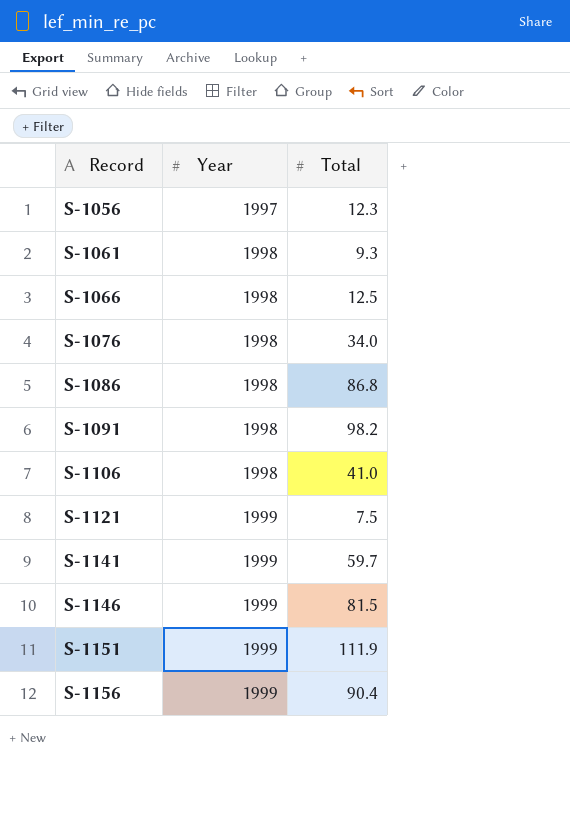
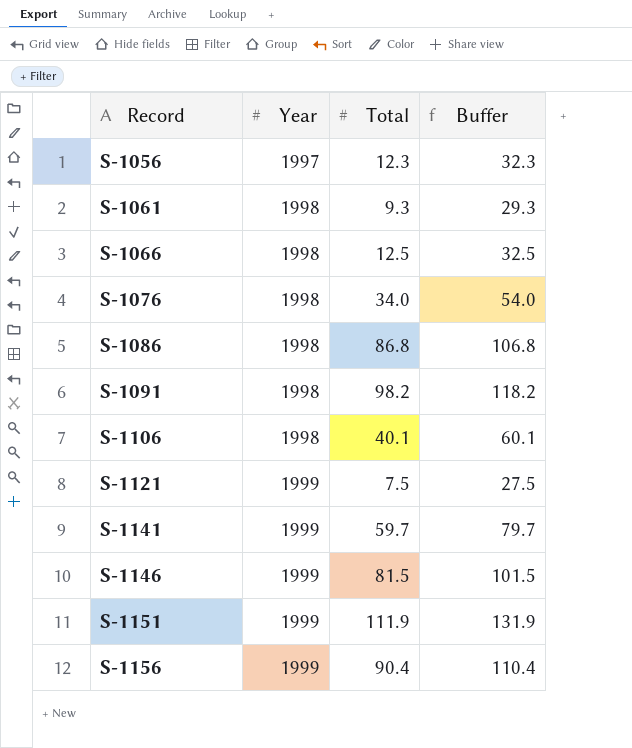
column Buffer | formula: none -> [Total] + 20
S-1106 | Total: 41.0 -> 40.1

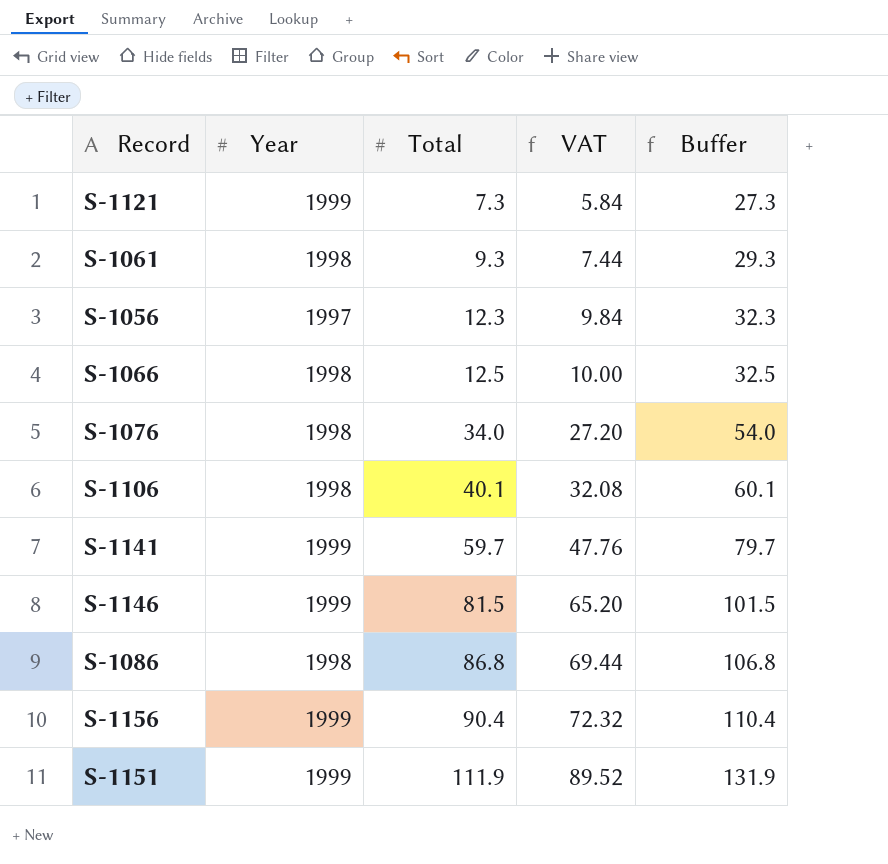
row order: Record ascending -> Total ascending
column VAT | formula: none -> [Total] * 0.8
row S-1091: 1998 | 98.2 | 118.2 -> none
S-1121 | Total: 7.5 -> 7.3
S-1121 | Buffer: 27.5 -> 27.3

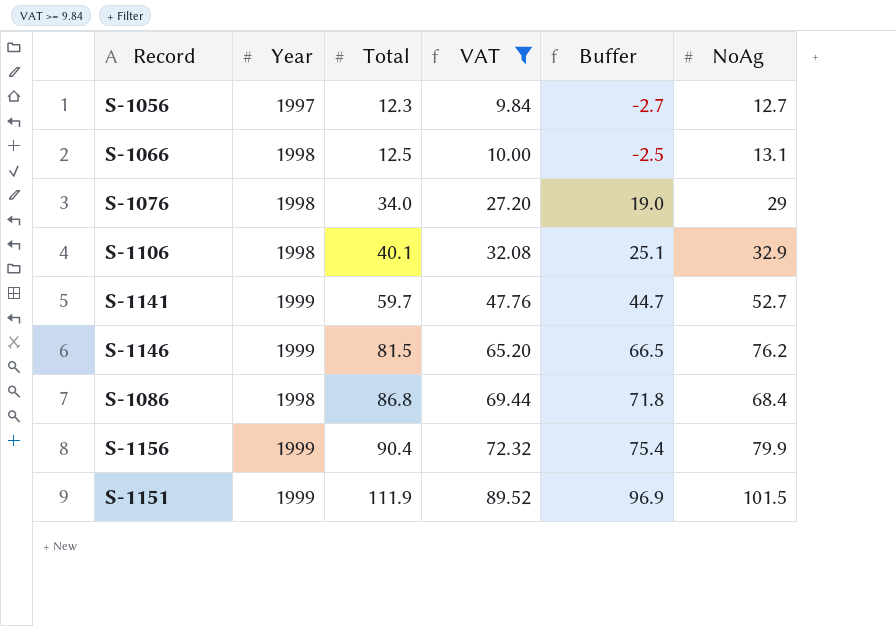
filter: none -> VAT >= 9.84
column Buffer | formula: [Total] + 20 -> [Total] - 15
column NoAg | position: none -> 6

